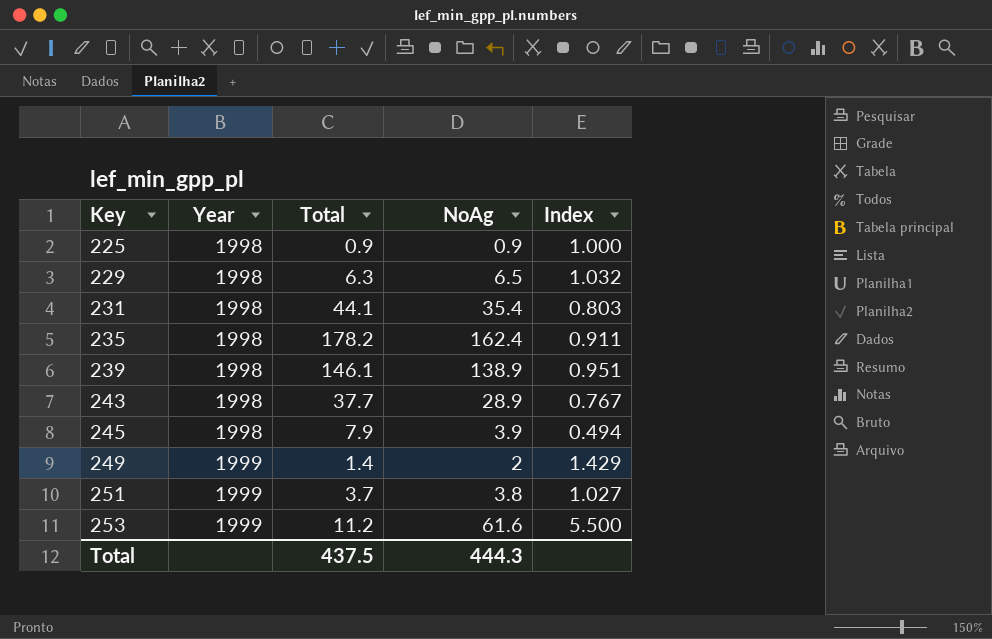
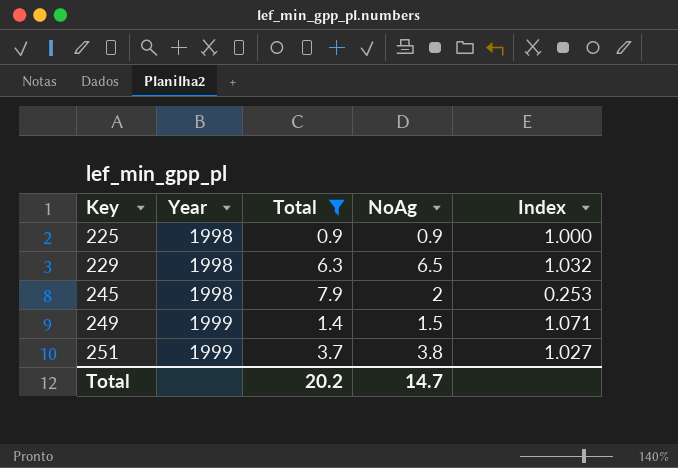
filter: none -> Total <= 7.9
245 | NoAg: 3.9 -> 2
245 | Index: 0.494 -> 0.253
249 | NoAg: 2 -> 1.5
249 | Index: 1.429 -> 1.071
Total | Total: 437.5 -> 20.2
Total | NoAg: 444.3 -> 14.7

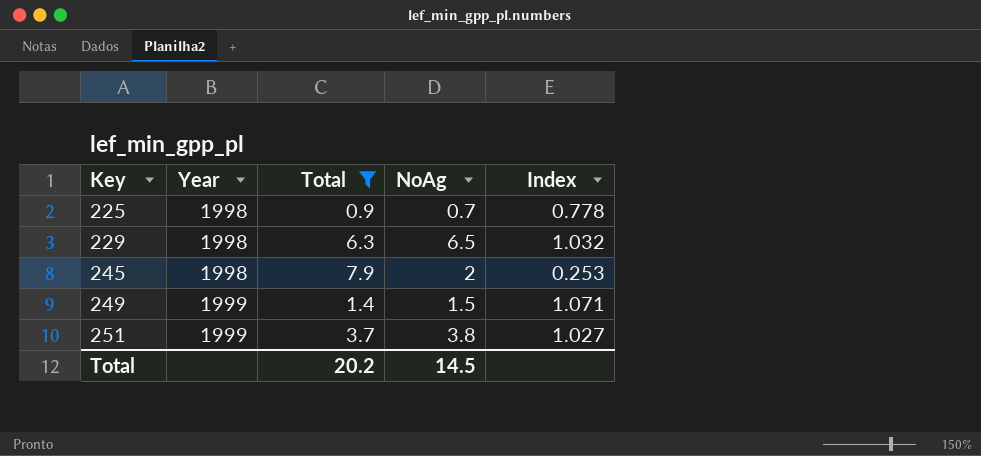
225 | NoAg: 0.9 -> 0.7
225 | Index: 1.000 -> 0.778
Total | NoAg: 14.7 -> 14.5

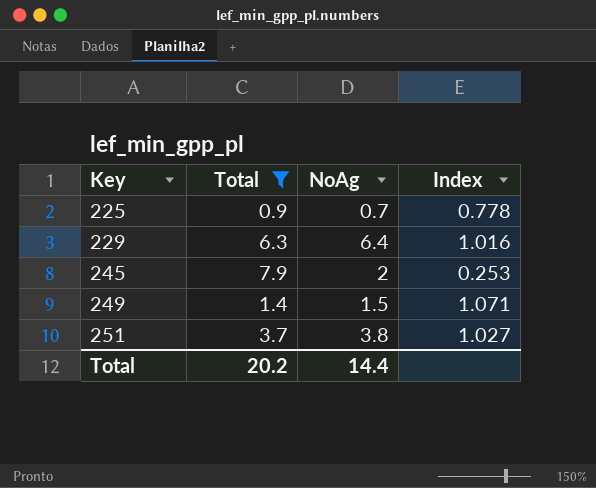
column Year | position: 2 -> none
229 | NoAg: 6.5 -> 6.4
229 | Index: 1.032 -> 1.016
Total | NoAg: 14.5 -> 14.4

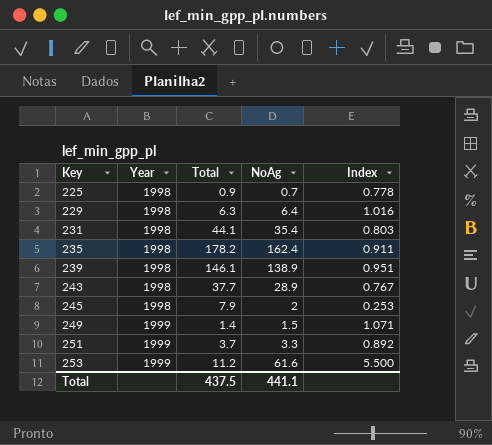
filter: Total <= 7.9 -> none
column Year | position: none -> 2
251 | NoAg: 3.8 -> 3.3
251 | Index: 1.027 -> 0.892
Total | Total: 20.2 -> 437.5
Total | NoAg: 14.4 -> 441.1

